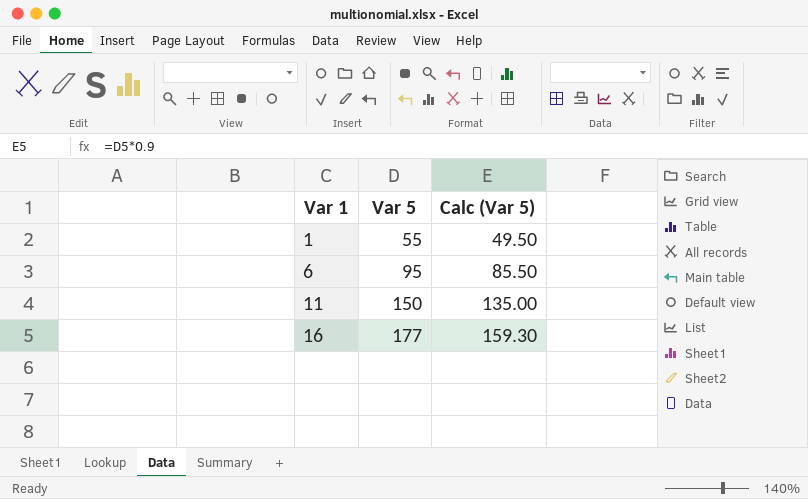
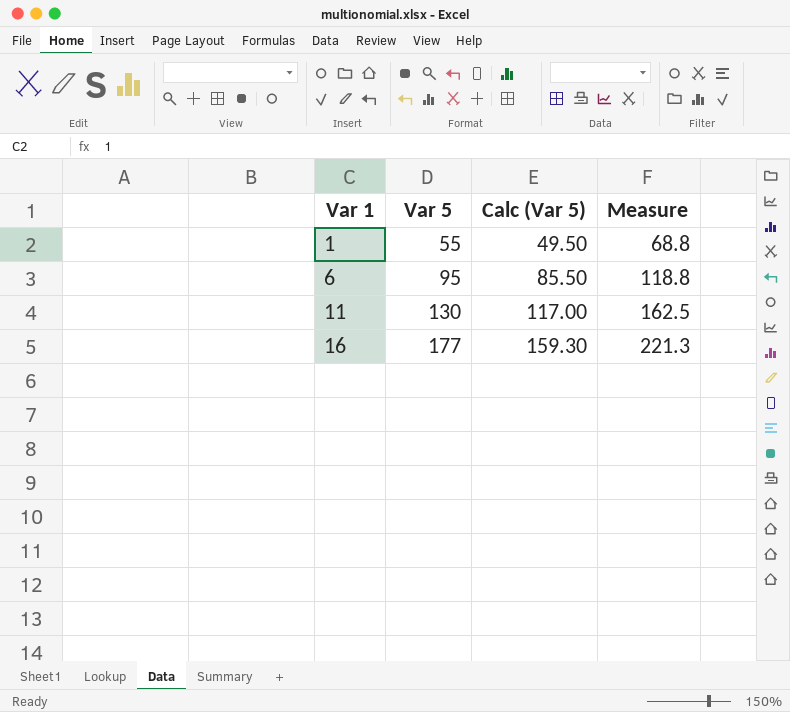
column Measure | formula: none -> [Var 5] * 1.25
11 | Var 5: 150 -> 130
11 | Calc (Var 5): 135.00 -> 117.00

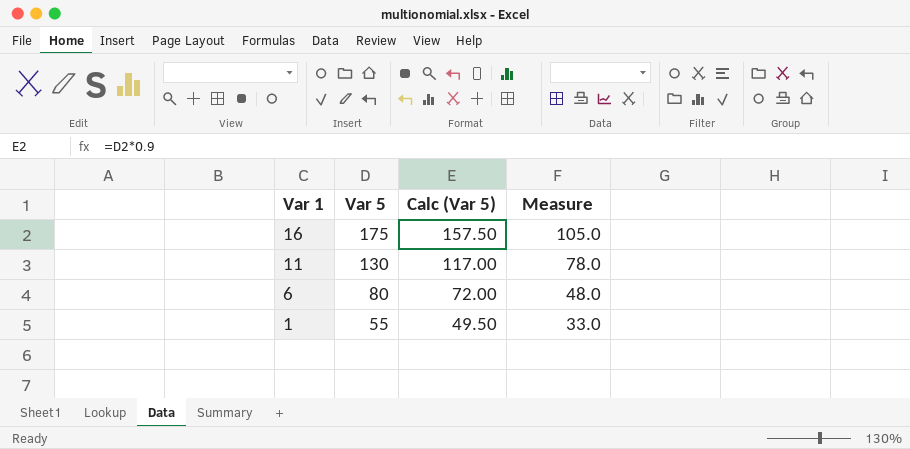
row order: Var 1 ascending -> Var 1 descending
column Measure | formula: [Var 5] * 1.25 -> [Var 5] * 0.6
16 | Var 5: 177 -> 175
16 | Calc (Var 5): 159.30 -> 157.50
6 | Var 5: 95 -> 80
6 | Calc (Var 5): 85.50 -> 72.00

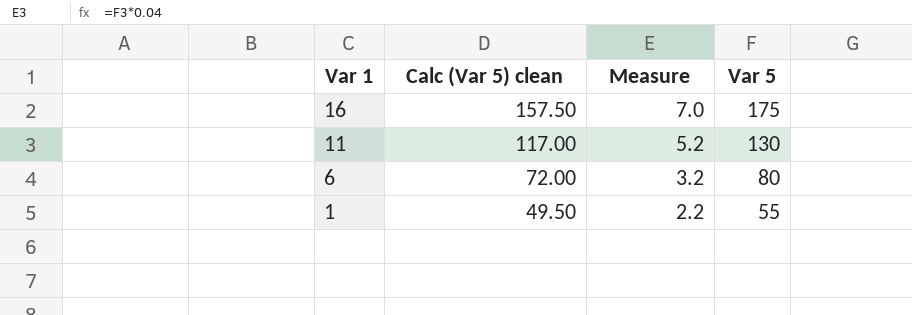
column name: Calc (Var 5) -> Calc (Var 5) clean
column Measure | formula: [Var 5] * 0.6 -> [Var 5] * 0.04
column Var 5 | position: 2 -> 4

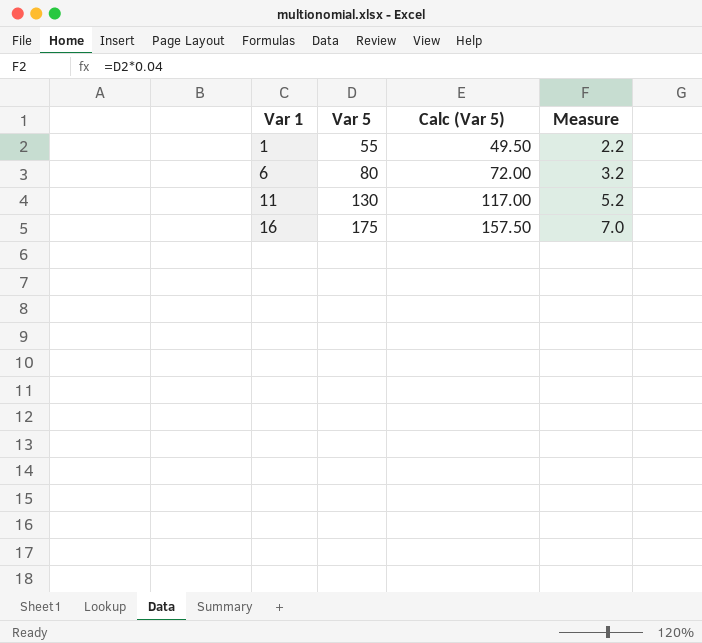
row order: Var 1 descending -> Var 1 ascending
column Var 5 | position: 4 -> 2
column name: Calc (Var 5) clean -> Calc (Var 5)

